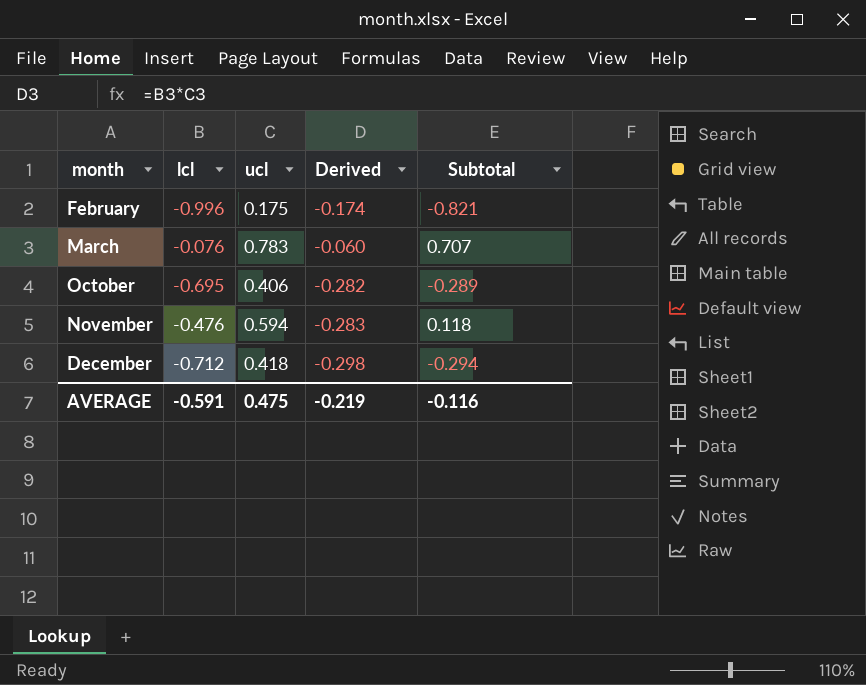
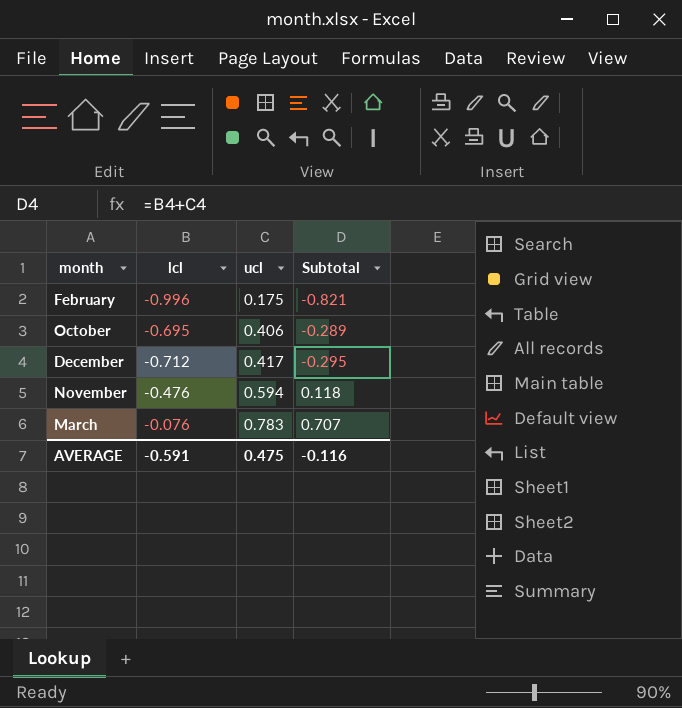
row order: month ascending -> ucl ascending
column Derived | formula: [lcl] * [ucl] -> none
December | ucl: 0.418 -> 0.417
December | Subtotal: -0.294 -> -0.295

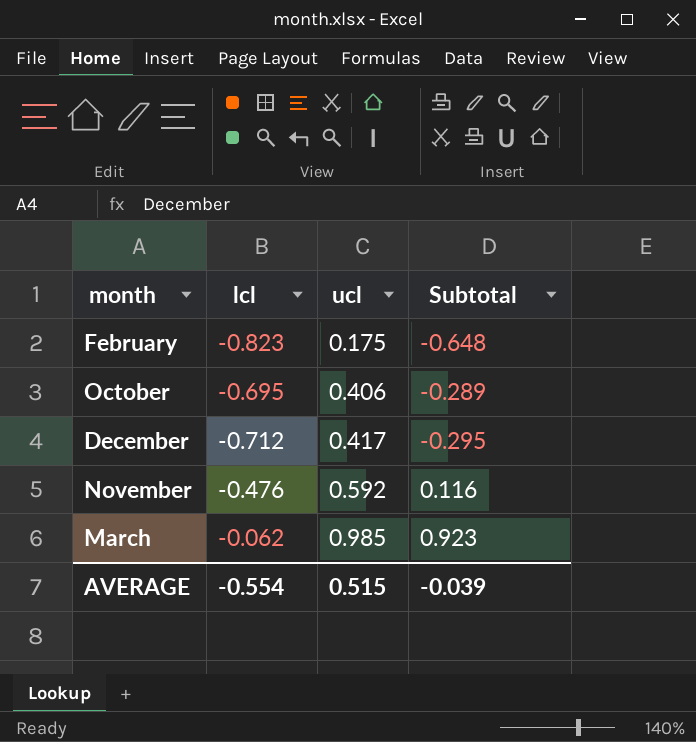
February | lcl: -0.996 -> -0.823
February | Subtotal: -0.821 -> -0.648
November | ucl: 0.594 -> 0.592
November | Subtotal: 0.118 -> 0.116
March | lcl: -0.076 -> -0.062
March | ucl: 0.783 -> 0.985
March | Subtotal: 0.707 -> 0.923
AVERAGE | lcl: -0.591 -> -0.554
AVERAGE | ucl: 0.475 -> 0.515
AVERAGE | Subtotal: -0.116 -> -0.039

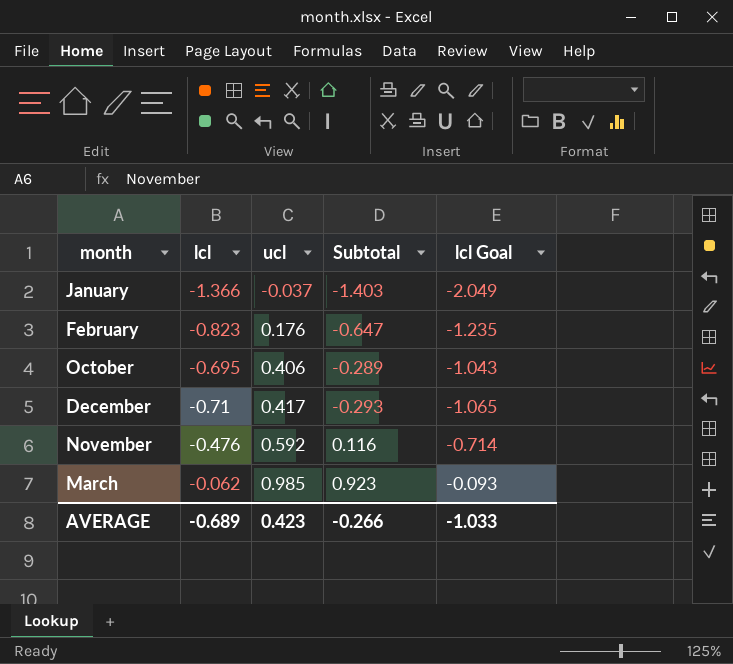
column lcl Goal | formula: none -> [lcl] * 1.5
row January: none -> -1.366 | -0.037 | -1.403 | -2.049
February | ucl: 0.175 -> 0.176
February | Subtotal: -0.648 -> -0.647
December | lcl: -0.712 -> -0.71
December | Subtotal: -0.295 -> -0.293
AVERAGE | lcl: -0.554 -> -0.689
AVERAGE | ucl: 0.515 -> 0.423
AVERAGE | Subtotal: -0.039 -> -0.266

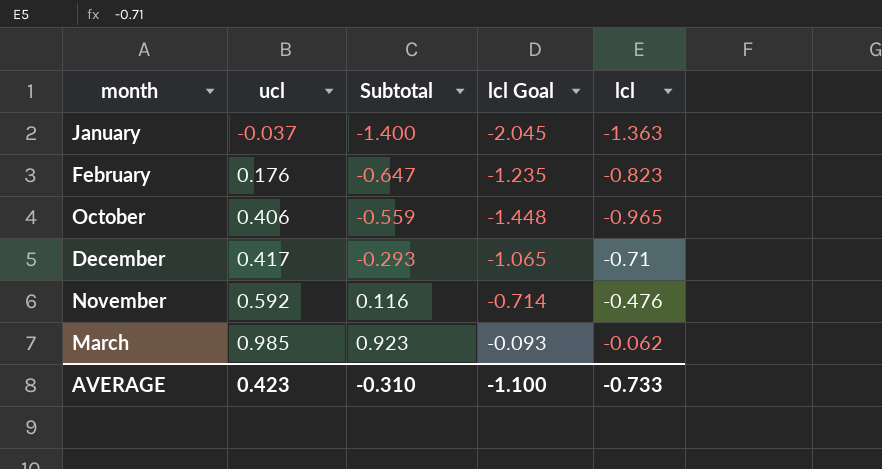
column lcl | position: 2 -> 5
January | Subtotal: -1.403 -> -1.400
January | lcl Goal: -2.049 -> -2.045
January | lcl: -1.366 -> -1.363
October | Subtotal: -0.289 -> -0.559
October | lcl Goal: -1.043 -> -1.448
October | lcl: -0.695 -> -0.965
AVERAGE | Subtotal: -0.266 -> -0.310
AVERAGE | lcl Goal: -1.033 -> -1.100
AVERAGE | lcl: -0.689 -> -0.733

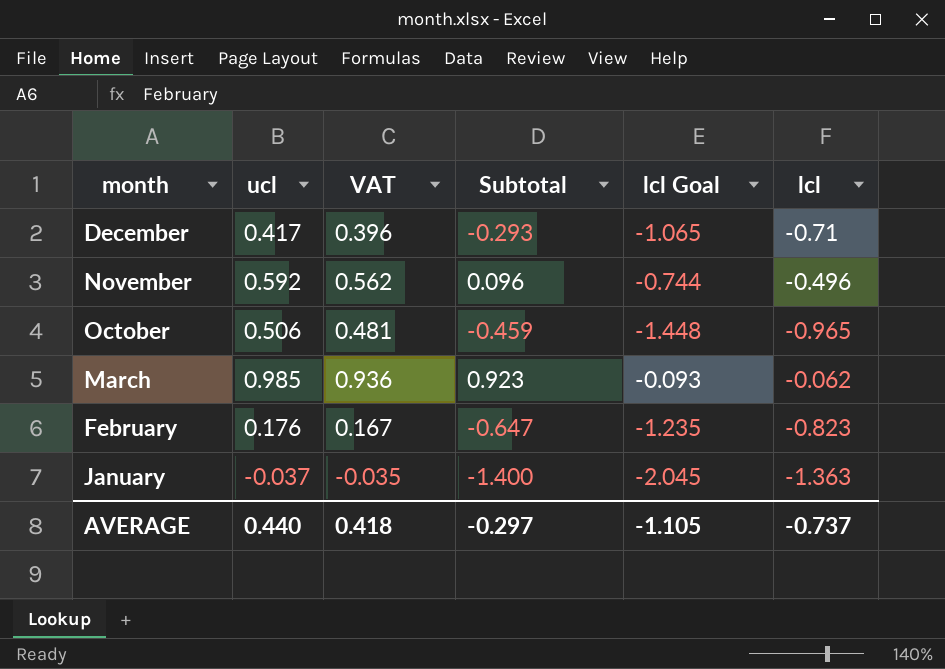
row order: ucl ascending -> month descending
column VAT | formula: none -> [ucl] * 0.95
November | Subtotal: 0.116 -> 0.096
November | lcl Goal: -0.714 -> -0.744
November | lcl: -0.476 -> -0.496
October | ucl: 0.406 -> 0.506
October | Subtotal: -0.559 -> -0.459
AVERAGE | ucl: 0.423 -> 0.440
AVERAGE | Subtotal: -0.310 -> -0.297
AVERAGE | lcl Goal: -1.100 -> -1.105
AVERAGE | lcl: -0.733 -> -0.737

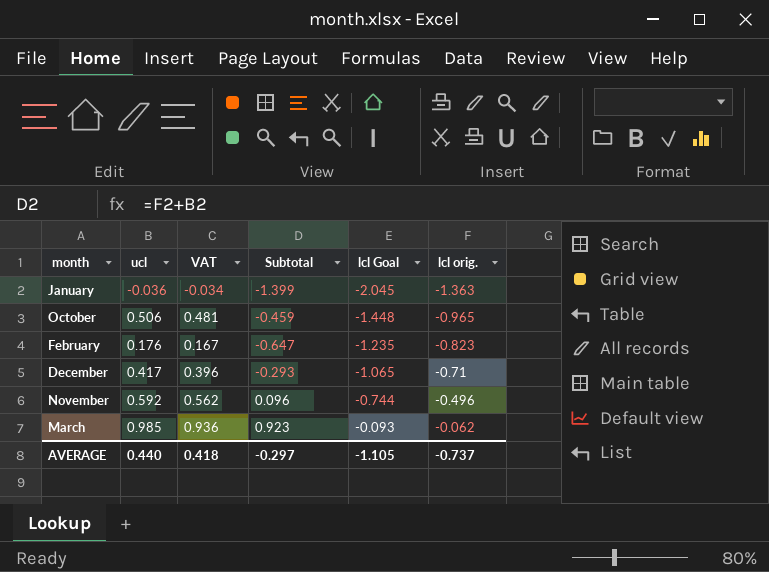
row order: month descending -> lcl Goal ascending
column name: lcl -> lcl orig.
January | ucl: -0.037 -> -0.036
January | VAT: -0.035 -> -0.034
January | Subtotal: -1.400 -> -1.399

